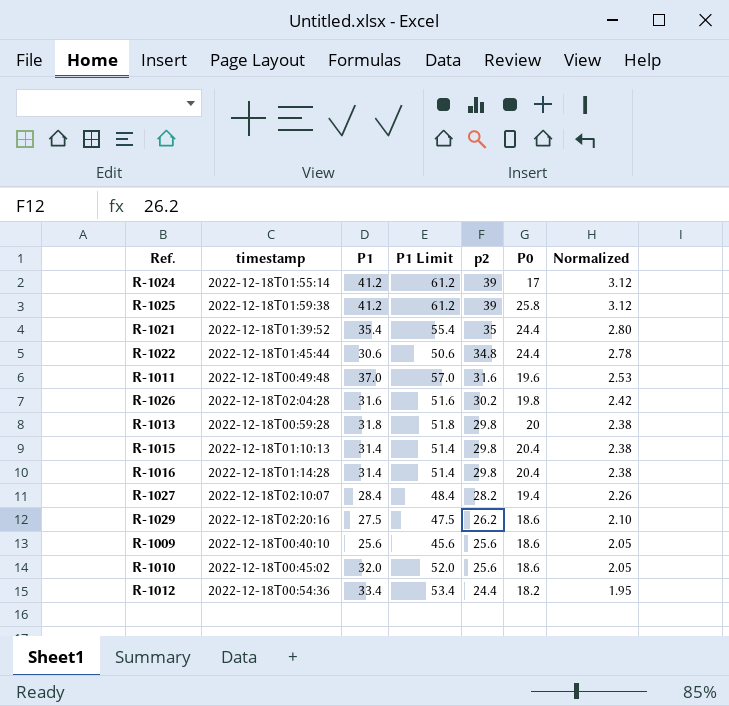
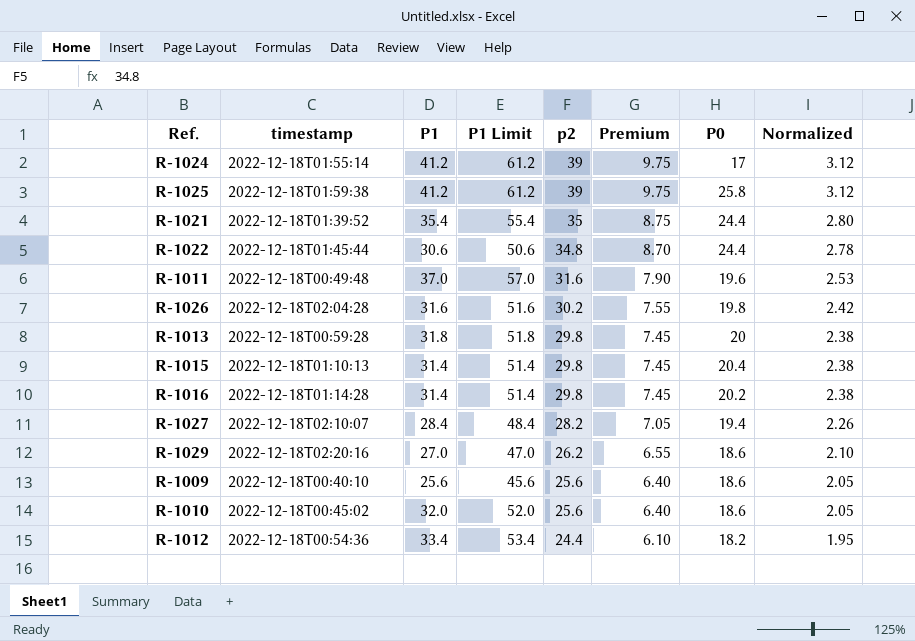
column Premium | formula: none -> [p2] * 0.25
R-1016 | P0: 20.4 -> 20.2
R-1029 | P1: 27.5 -> 27.0
R-1029 | P1 Limit: 47.5 -> 47.0

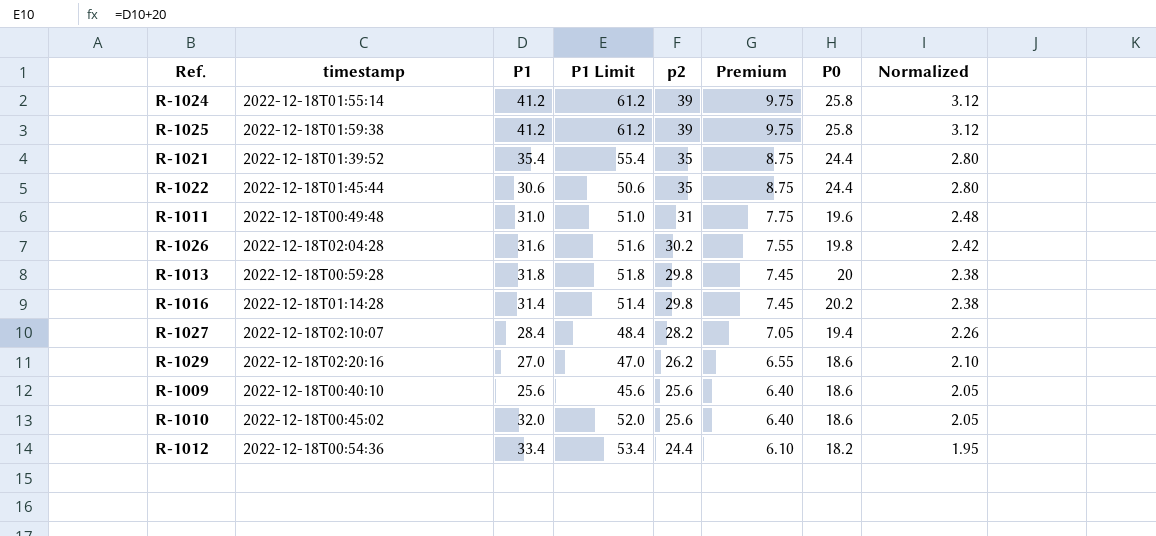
row R-1015: 2022-12-18T01:10:13 | 31.4 | 51.4 | 29.8 | 7.45 | 20.4 | 2.38 -> none
R-1024 | P0: 17 -> 25.8
R-1022 | p2: 34.8 -> 35
R-1022 | Premium: 8.70 -> 8.75
R-1022 | Normalized: 2.78 -> 2.80
R-1011 | P1: 37.0 -> 31.0
R-1011 | P1 Limit: 57.0 -> 51.0
R-1011 | p2: 31.6 -> 31
R-1011 | Premium: 7.90 -> 7.75
R-1011 | Normalized: 2.53 -> 2.48

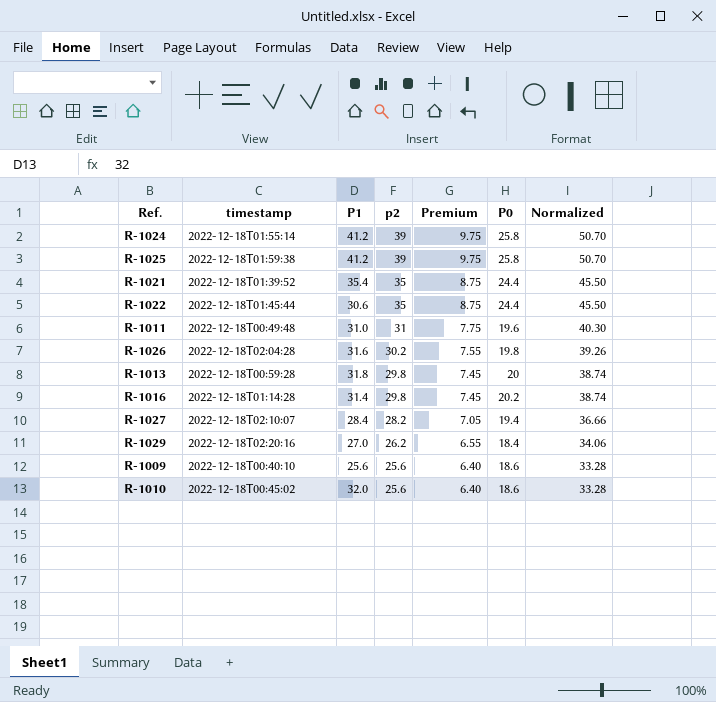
column P1 Limit | formula: [P1] + 20 -> none
column Normalized | formula: [p2] * 0.08 -> [p2] * 1.3
row R-1012: 2022-12-18T00:54:36 | 33.4 | 53.4 | 24.4 | 6.10 | 18.2 | 1.95 -> none
R-1029 | P0: 18.6 -> 18.4

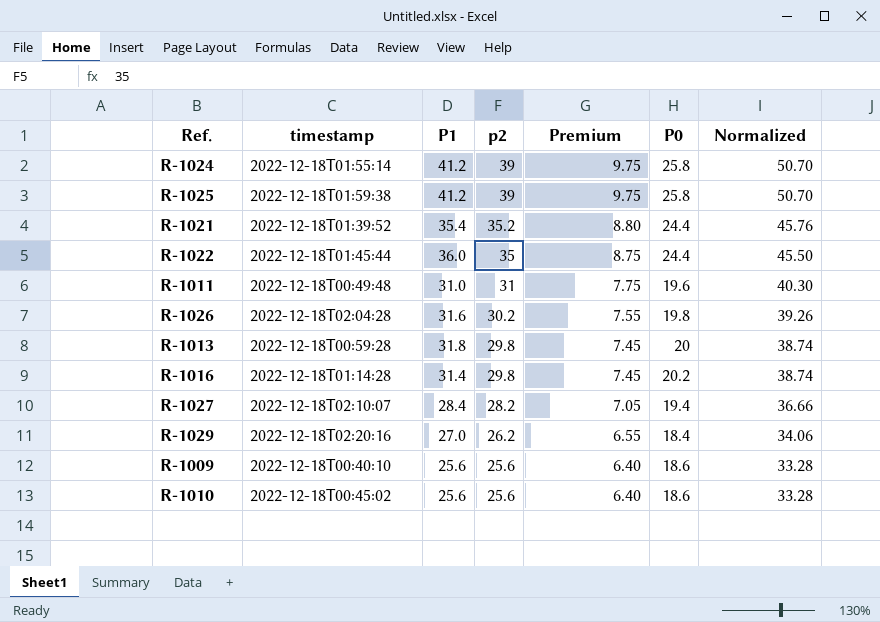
R-1021 | p2: 35 -> 35.2
R-1021 | Premium: 8.75 -> 8.80
R-1021 | Normalized: 45.50 -> 45.76
R-1022 | P1: 30.6 -> 36.0
R-1010 | P1: 32.0 -> 25.6

